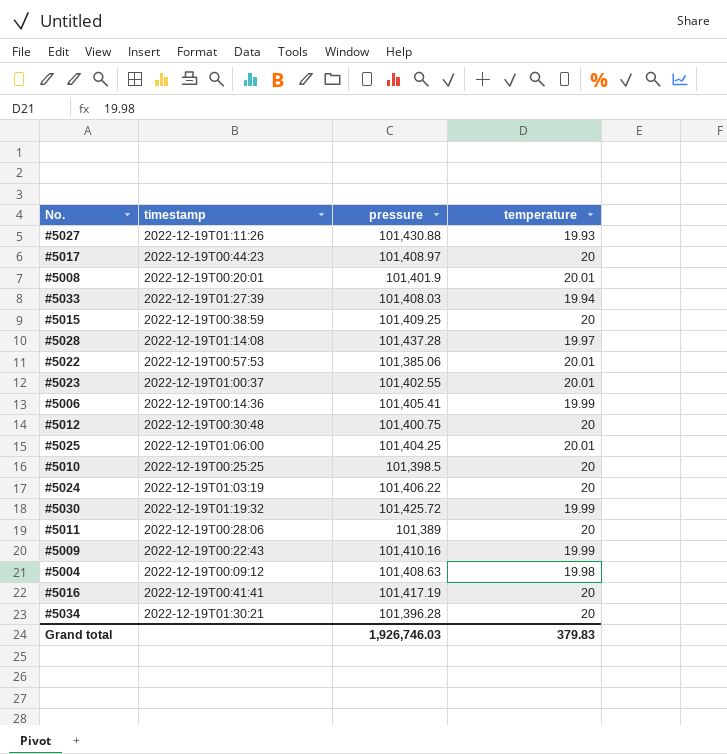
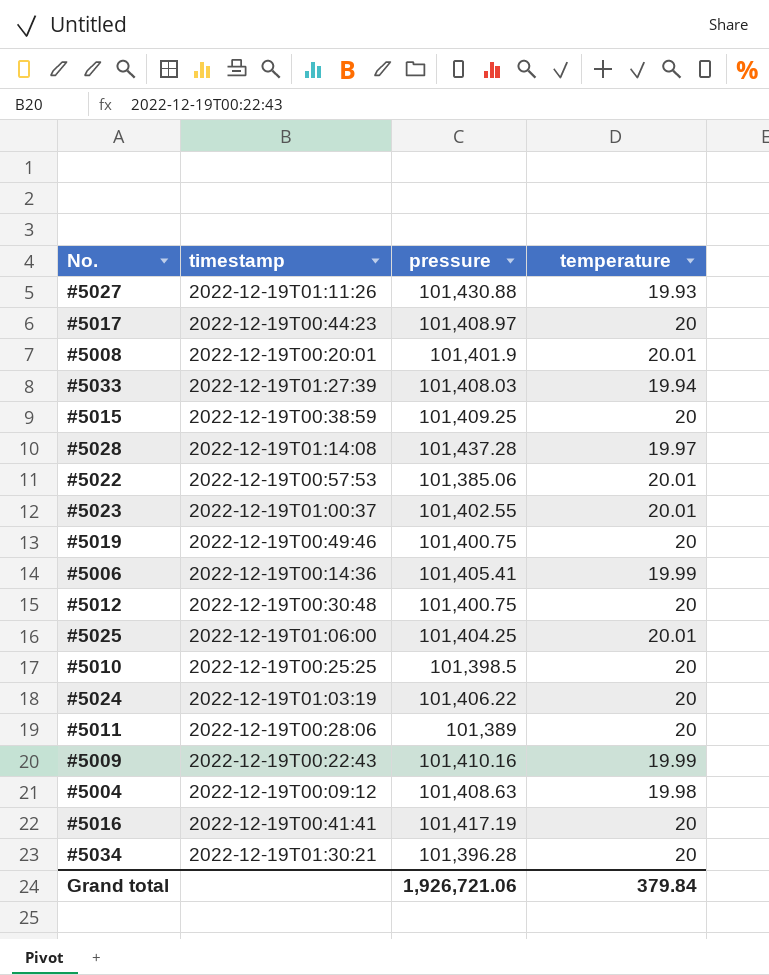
row #5030: 2022-12-19T01:19:32 | 101,425.72 | 19.99 -> none
row #5019: none -> 2022-12-19T00:49:46 | 101,400.75 | 20
Grand total | pressure: 1,926,746.03 -> 1,926,721.06
Grand total | temperature: 379.83 -> 379.84

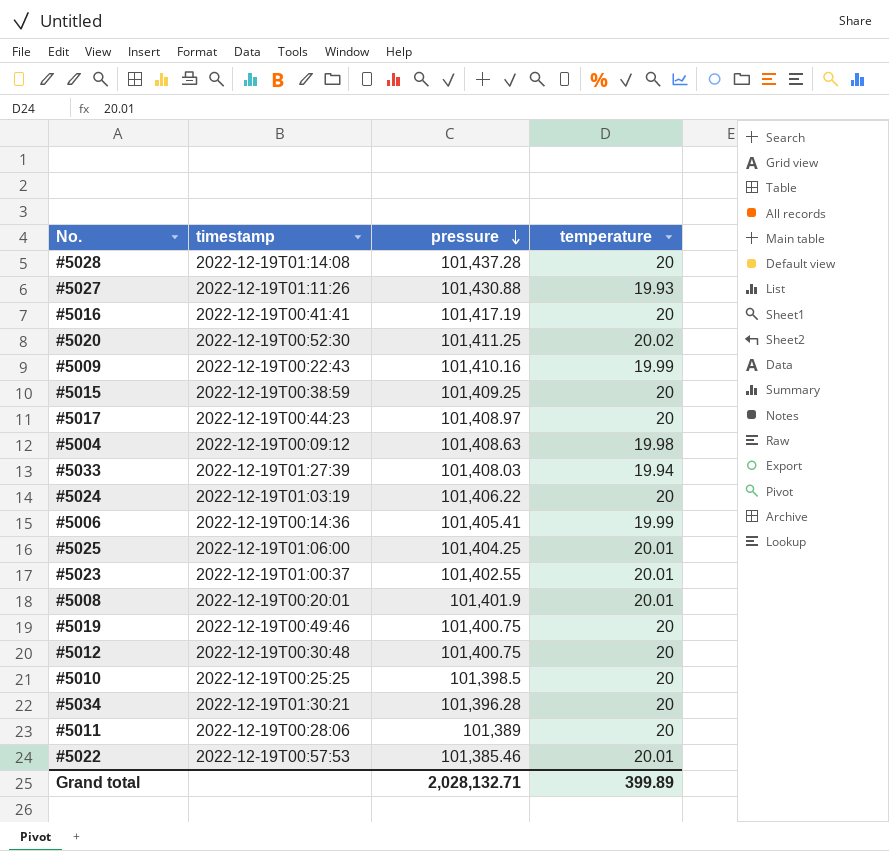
row order: none -> pressure descending
#5028 | temperature: 19.97 -> 20
row #5020: none -> 2022-12-19T00:52:30 | 101,411.25 | 20.02
#5022 | pressure: 101,385.06 -> 101,385.46
Grand total | pressure: 1,926,721.06 -> 2,028,132.71
Grand total | temperature: 379.84 -> 399.89

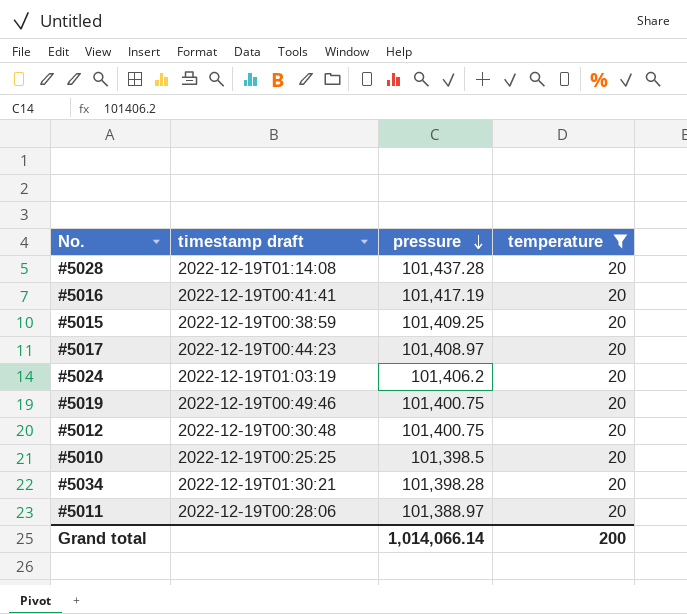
filter: none -> temperature = 20
column name: timestamp -> timestamp draft
#5024 | pressure: 101,406.22 -> 101,406.2
#5034 | pressure: 101,396.28 -> 101,398.28
#5011 | pressure: 101,389 -> 101,388.97
Grand total | pressure: 2,028,132.71 -> 1,014,066.14
Grand total | temperature: 399.89 -> 200

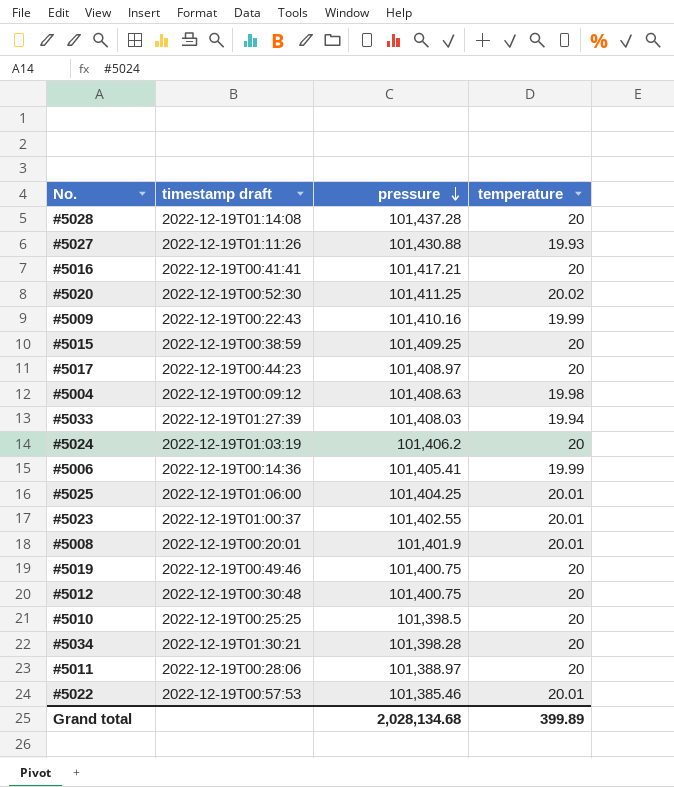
filter: temperature = 20 -> none
#5016 | pressure: 101,417.19 -> 101,417.21
Grand total | pressure: 1,014,066.14 -> 2,028,134.68
Grand total | temperature: 200 -> 399.89

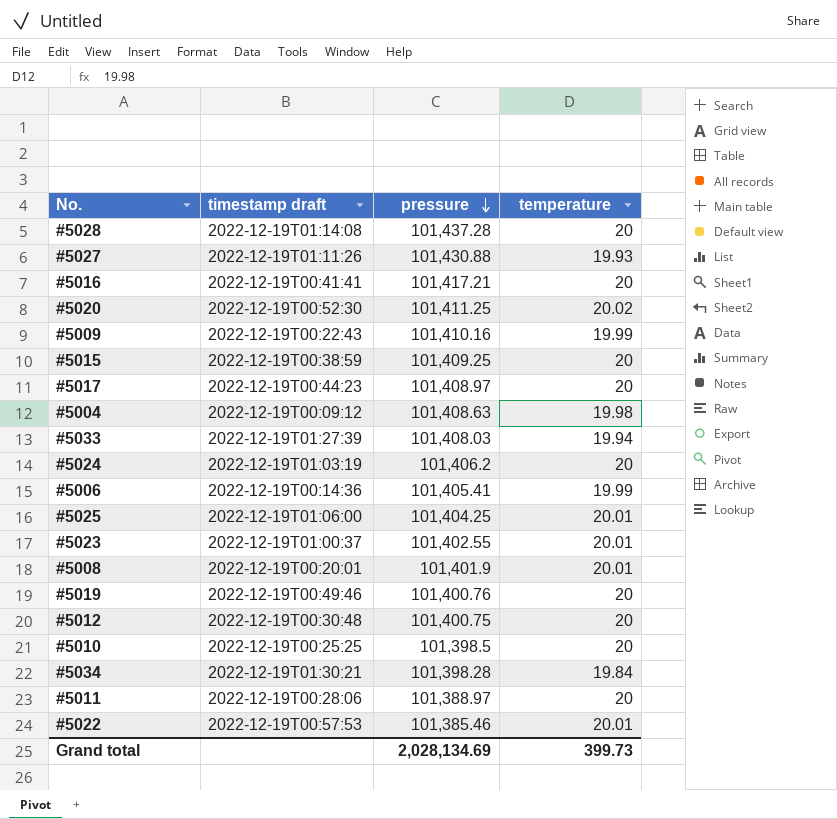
#5019 | pressure: 101,400.75 -> 101,400.76
#5034 | temperature: 20 -> 19.84
Grand total | pressure: 2,028,134.68 -> 2,028,134.69
Grand total | temperature: 399.89 -> 399.73

